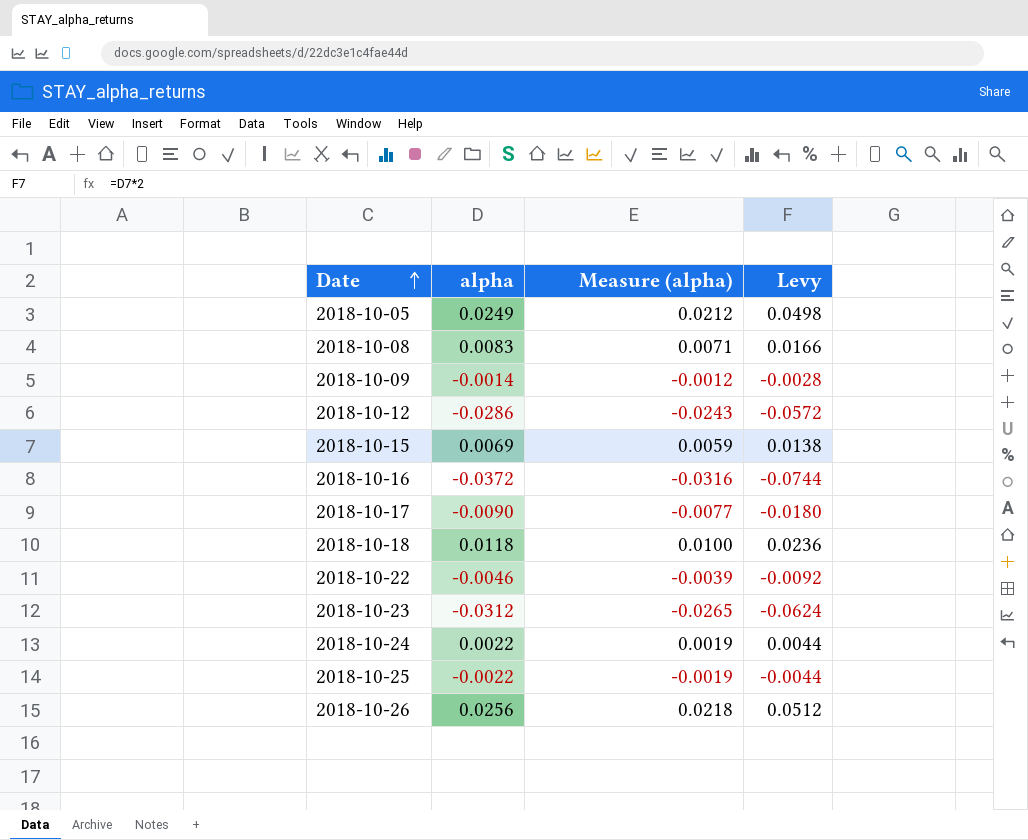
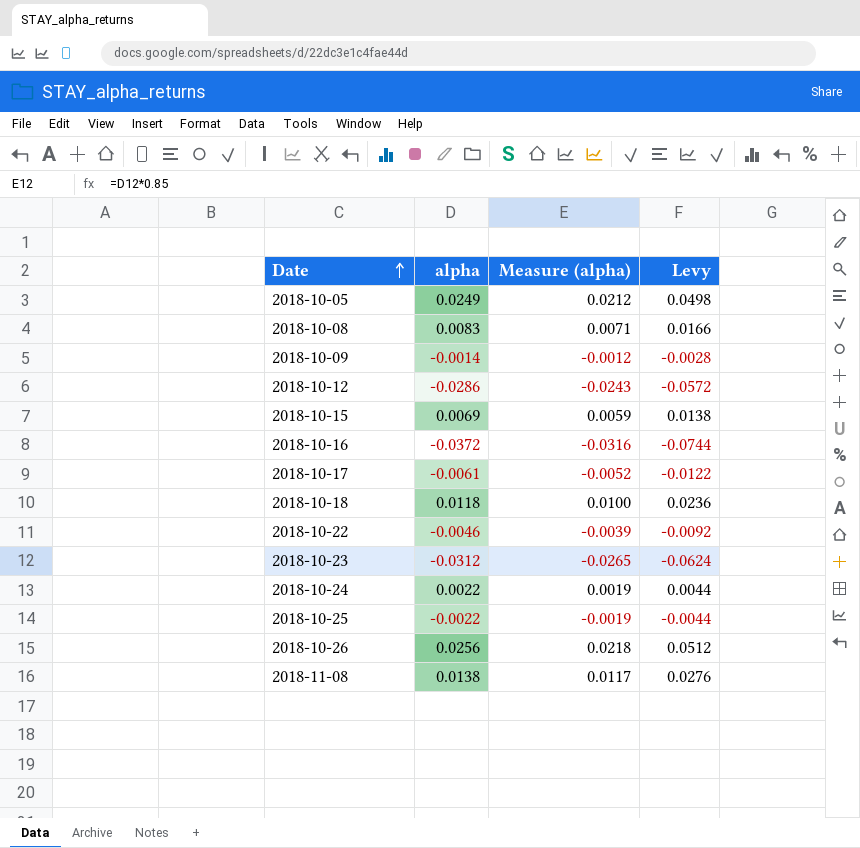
2018-10-17 | alpha: -0.0090 -> -0.0061
2018-10-17 | Measure (alpha): -0.0077 -> -0.0052
2018-10-17 | Levy: -0.0180 -> -0.0122
row 2018-11-08: none -> 0.0138 | 0.0117 | 0.0276

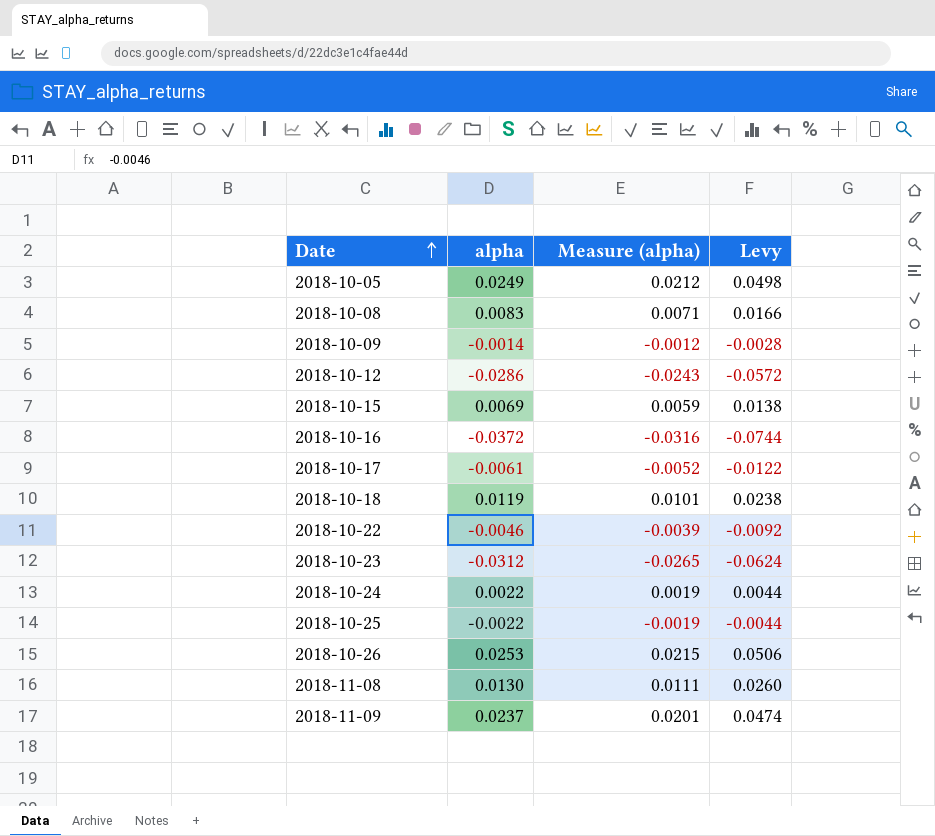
2018-10-18 | alpha: 0.0118 -> 0.0119
2018-10-18 | Measure (alpha): 0.0100 -> 0.0101
2018-10-18 | Levy: 0.0236 -> 0.0238
2018-10-26 | alpha: 0.0256 -> 0.0253
2018-10-26 | Measure (alpha): 0.0218 -> 0.0215
2018-10-26 | Levy: 0.0512 -> 0.0506
2018-11-08 | alpha: 0.0138 -> 0.0130
2018-11-08 | Measure (alpha): 0.0117 -> 0.0111
2018-11-08 | Levy: 0.0276 -> 0.0260
row 2018-11-09: none -> 0.0237 | 0.0201 | 0.0474

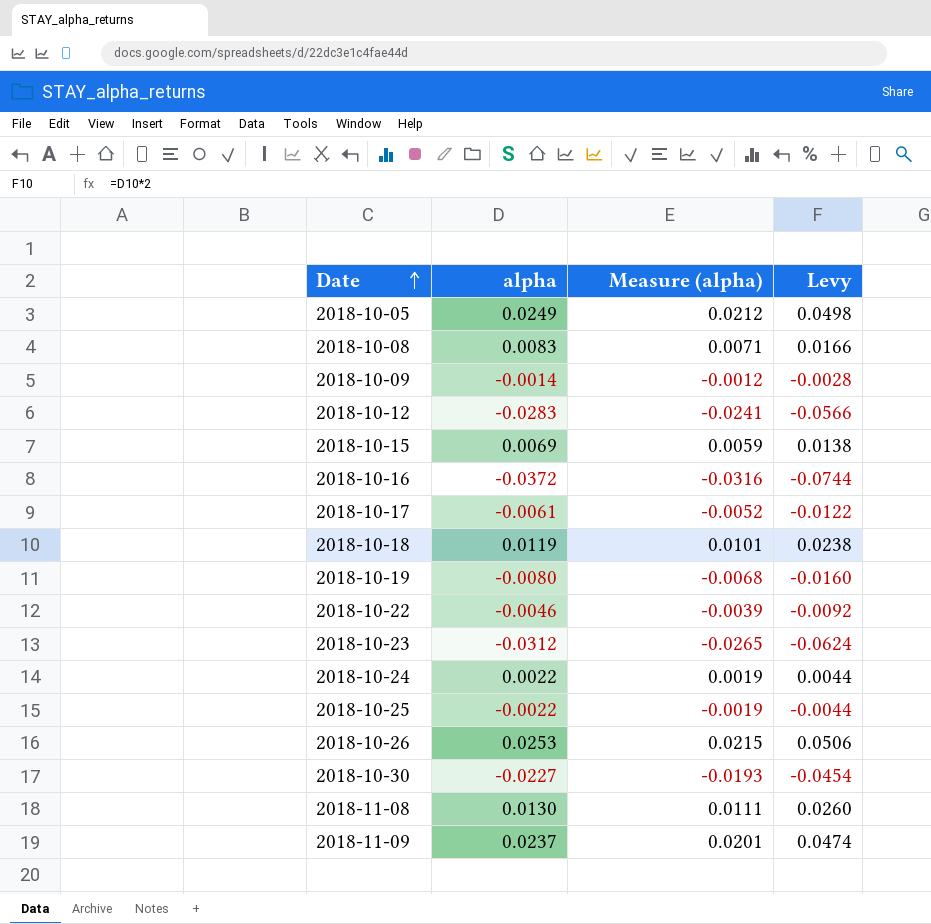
2018-10-12 | alpha: -0.0286 -> -0.0283
2018-10-12 | Measure (alpha): -0.0243 -> -0.0241
2018-10-12 | Levy: -0.0572 -> -0.0566
row 2018-10-19: none -> -0.0080 | -0.0068 | -0.0160
row 2018-10-30: none -> -0.0227 | -0.0193 | -0.0454

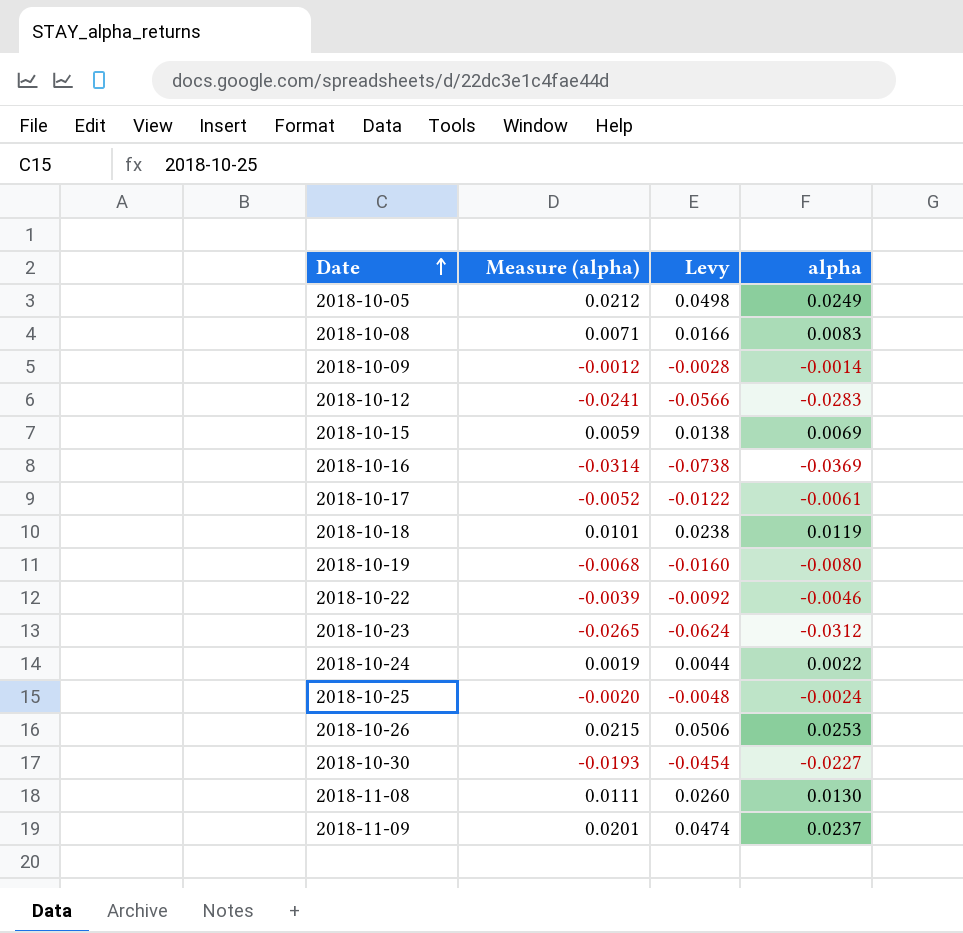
column alpha | position: 2 -> 4
2018-10-16 | Measure (alpha): -0.0316 -> -0.0314
2018-10-16 | Levy: -0.0744 -> -0.0738
2018-10-16 | alpha: -0.0372 -> -0.0369
2018-10-25 | Measure (alpha): -0.0019 -> -0.0020
2018-10-25 | Levy: -0.0044 -> -0.0048
2018-10-25 | alpha: -0.0022 -> -0.0024

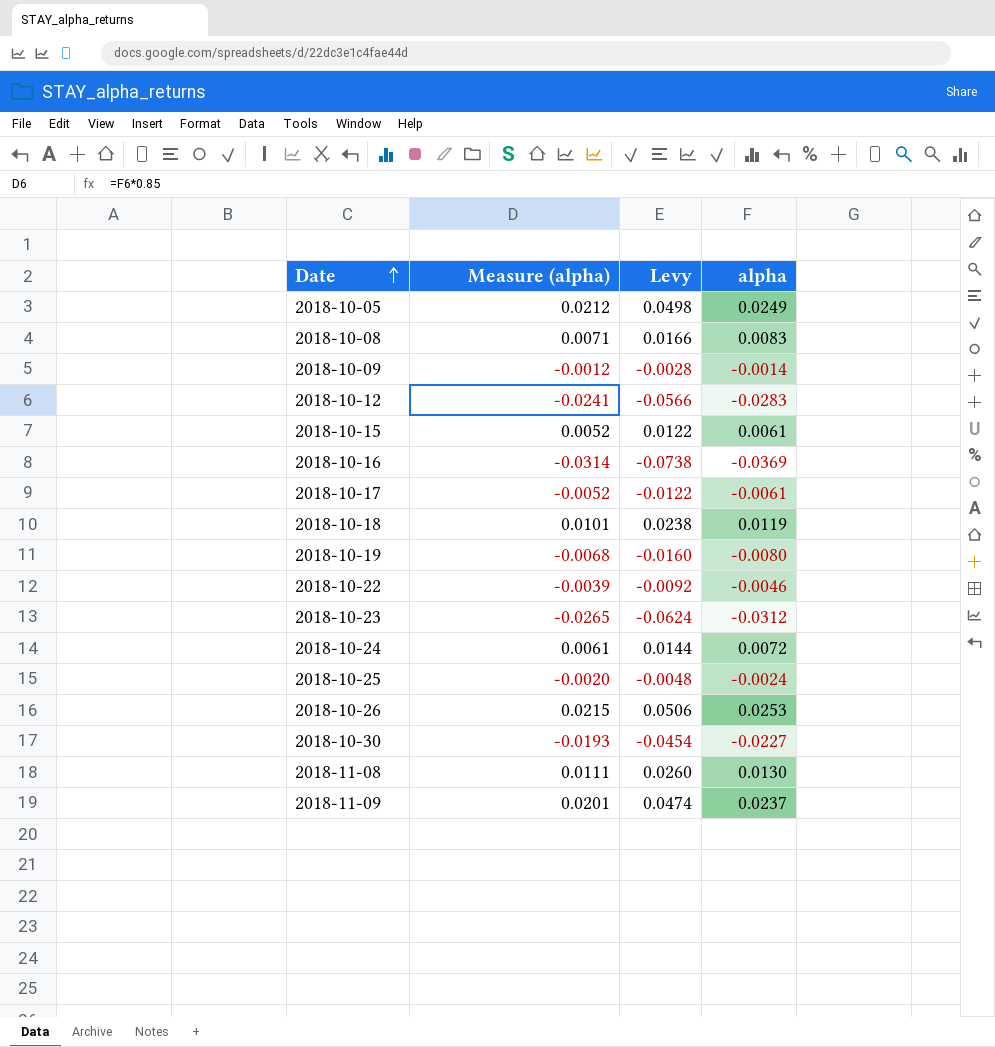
2018-10-15 | Measure (alpha): 0.0059 -> 0.0052
2018-10-15 | Levy: 0.0138 -> 0.0122
2018-10-15 | alpha: 0.0069 -> 0.0061
2018-10-24 | Measure (alpha): 0.0019 -> 0.0061
2018-10-24 | Levy: 0.0044 -> 0.0144
2018-10-24 | alpha: 0.0022 -> 0.0072

